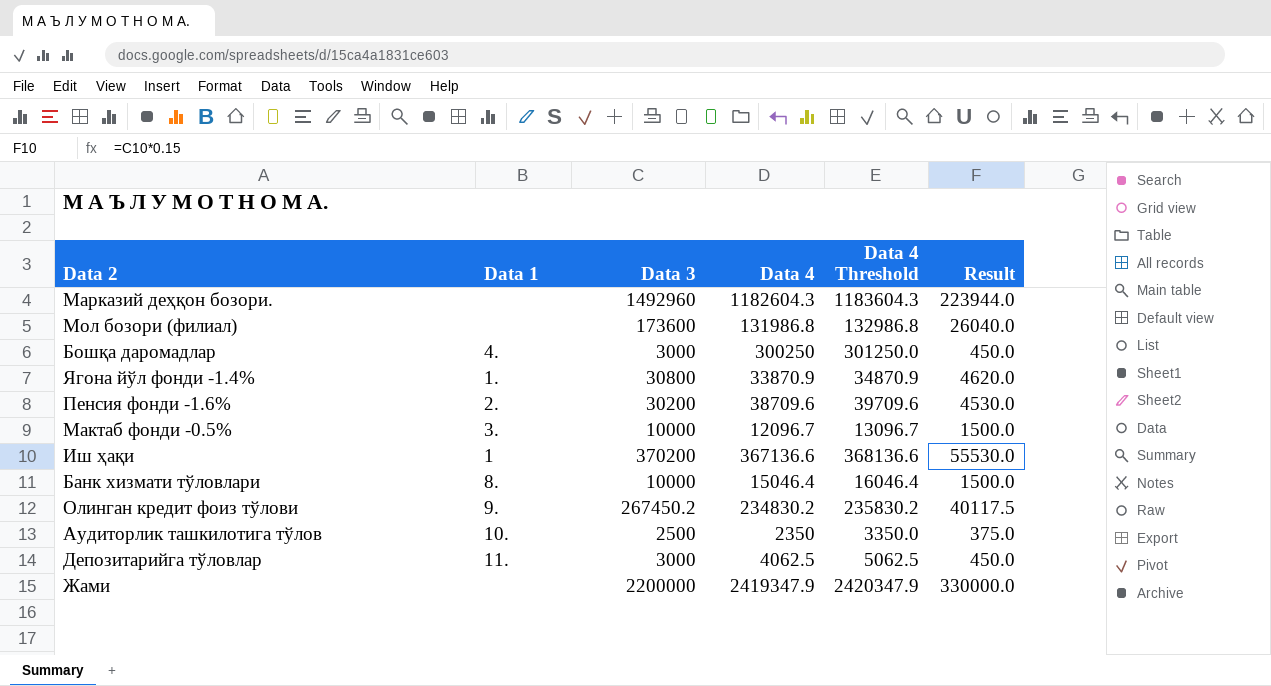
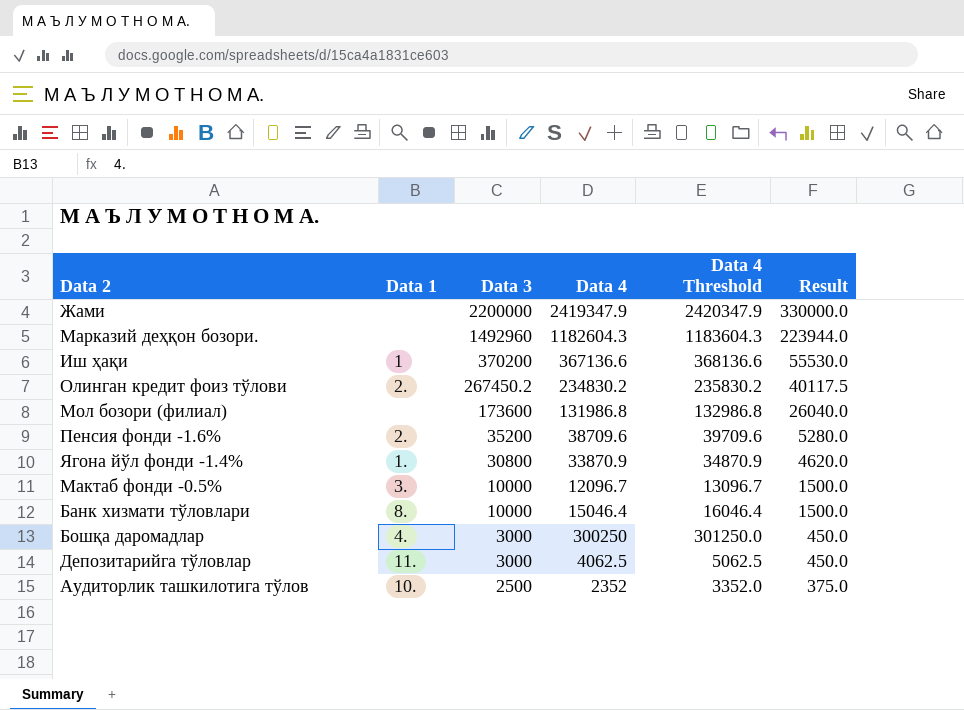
row order: none -> Data 3 descending
Олинган кредит фоиз тўлови | Data 1: 9. -> 2.
Пенсия фонди -1.6% | Data 3: 30200 -> 35200
Пенсия фонди -1.6% | Result: 4530.0 -> 5280.0
Аудиторлик ташкилотига тўлов | Data 4: 2350 -> 2352
Аудиторлик ташкилотига тўлов | Data 4 Threshold: 3350.0 -> 3352.0

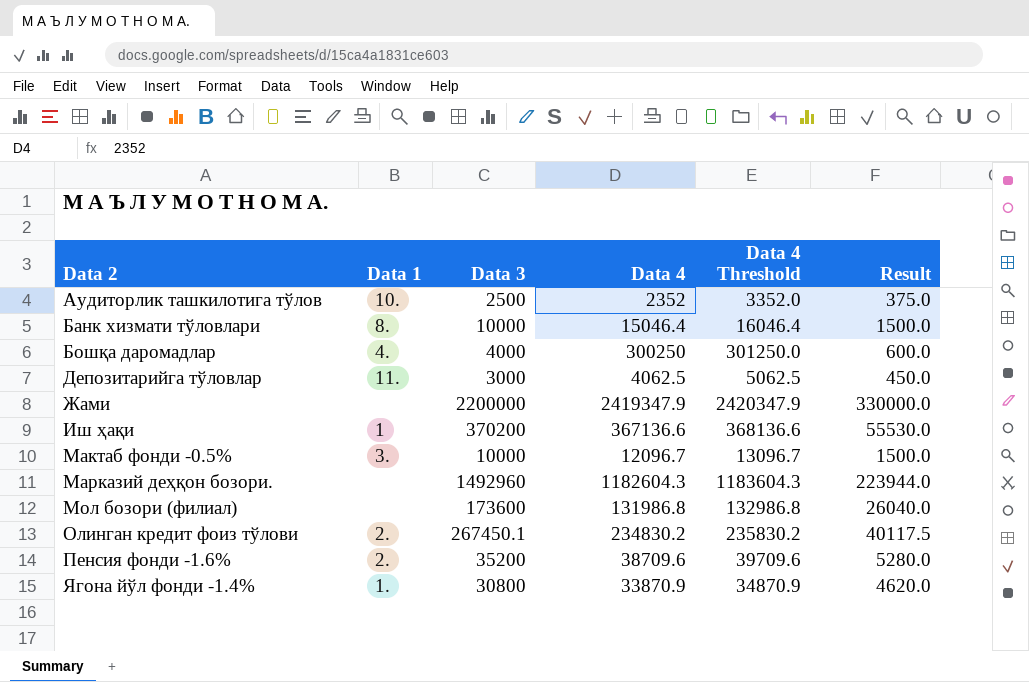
row order: Data 3 descending -> Data 2 ascending
Бошқа даромадлар | Data 3: 3000 -> 4000
Бошқа даромадлар | Result: 450.0 -> 600.0
Олинган кредит фоиз тўлови | Data 3: 267450.2 -> 267450.1

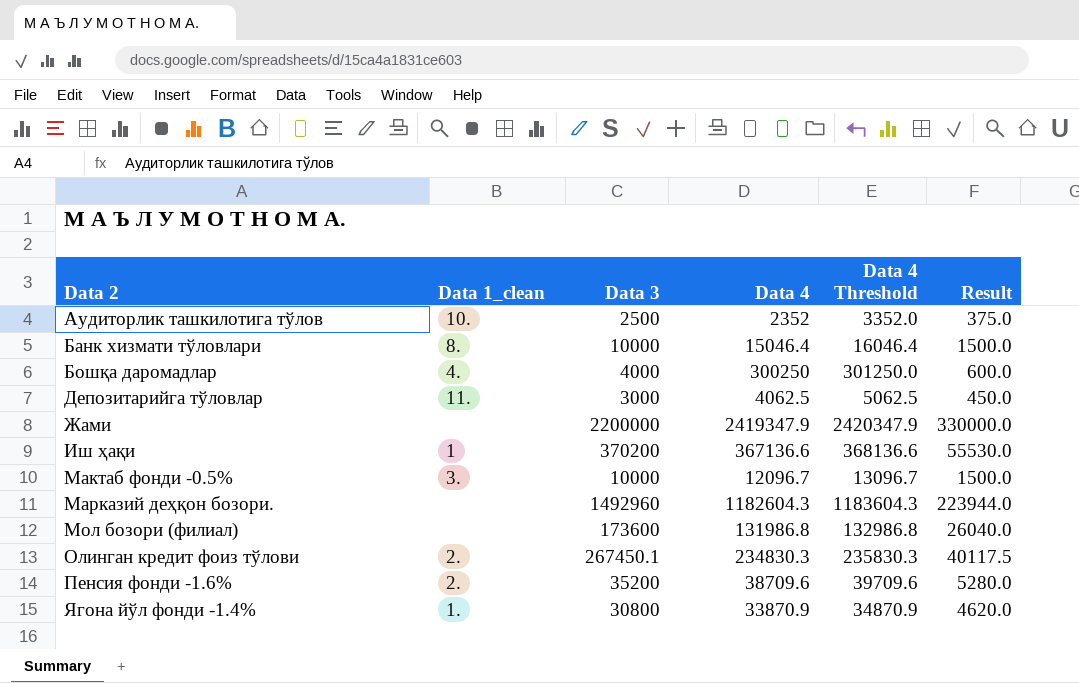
column name: Data 1 -> Data 1_clean
Олинган кредит фоиз тўлови | Data 4: 234830.2 -> 234830.3
Олинган кредит фоиз тўлови | Data 4 Threshold: 235830.2 -> 235830.3

